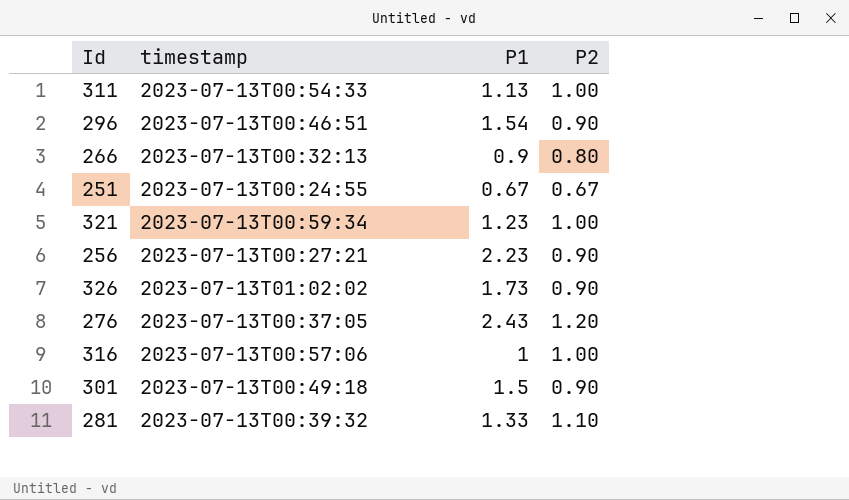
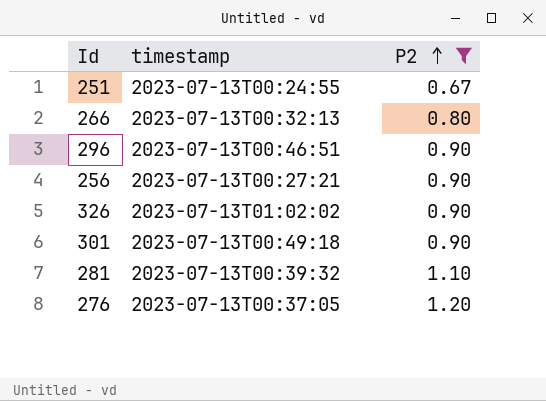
filter: none -> P2 != 1.00
row order: none -> P2 ascending
column P1 | position: 3 -> none

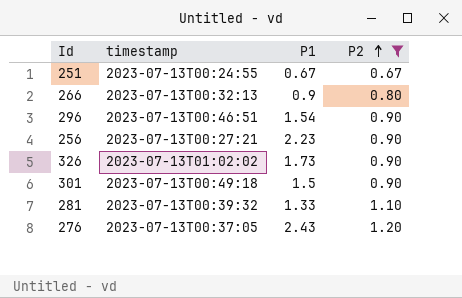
column P1 | position: none -> 3

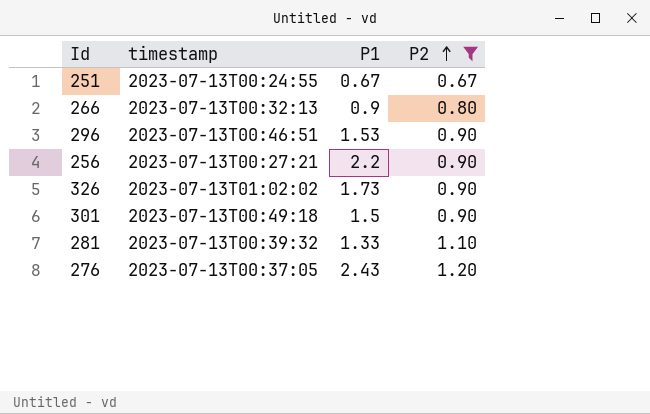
296 | P1: 1.54 -> 1.53
256 | P1: 2.23 -> 2.2

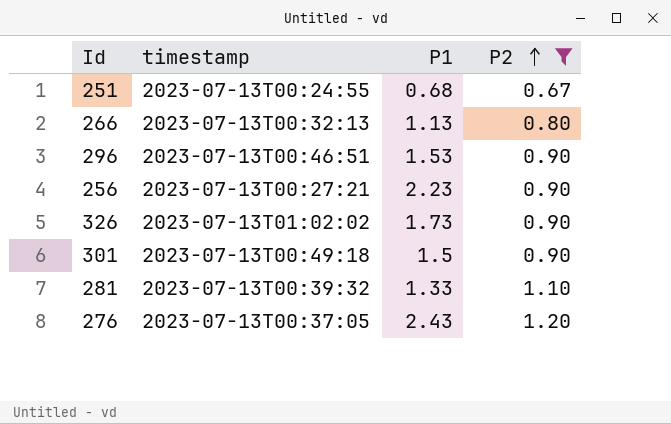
251 | P1: 0.67 -> 0.68
266 | P1: 0.9 -> 1.13
256 | P1: 2.2 -> 2.23

